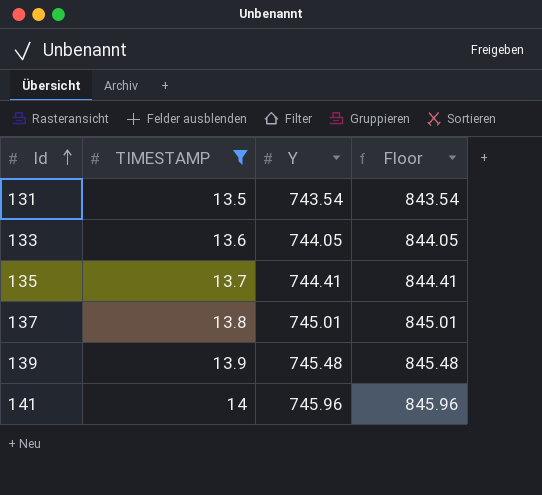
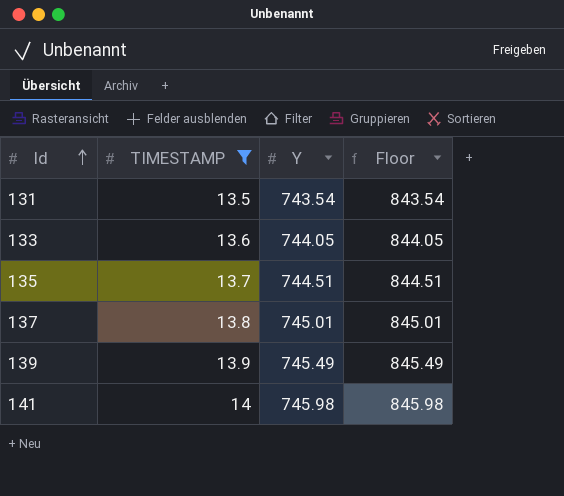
135 | Y: 744.41 -> 744.51
135 | Floor: 844.41 -> 844.51
139 | Y: 745.48 -> 745.49
139 | Floor: 845.48 -> 845.49
141 | Y: 745.96 -> 745.98
141 | Floor: 845.96 -> 845.98

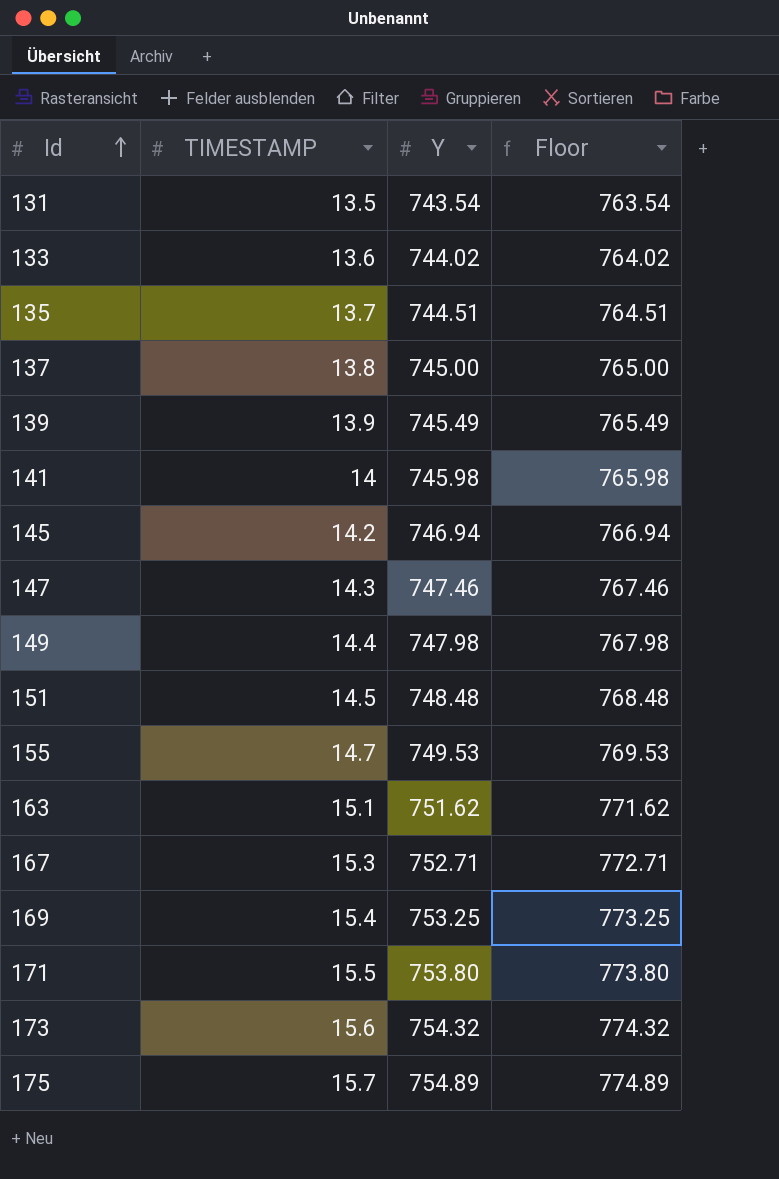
filter: TIMESTAMP <= 14 -> none
column Floor | formula: [Y] + 100 -> [Y] + 20
133 | Y: 744.05 -> 744.02
137 | Y: 745.01 -> 745.00

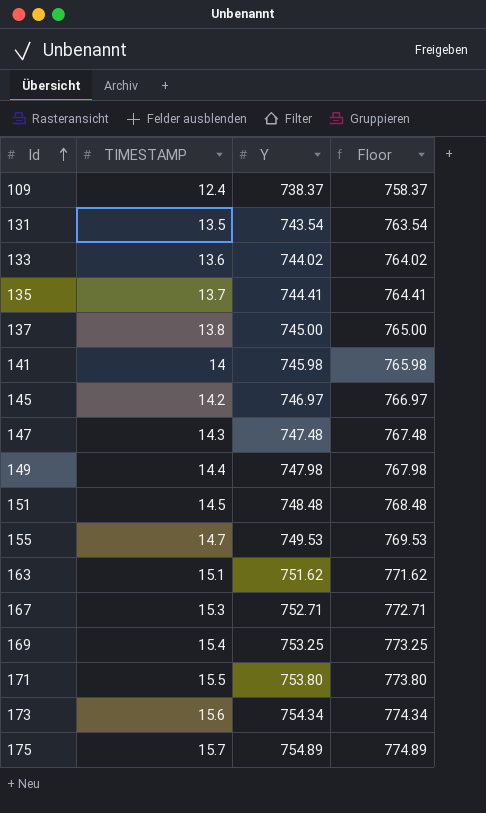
row 139: 13.9 | 745.49 | 765.49 -> none
row 109: none -> 12.4 | 738.37 | 758.37
135 | Y: 744.51 -> 744.41
135 | Floor: 764.51 -> 764.41
145 | Y: 746.94 -> 746.97
145 | Floor: 766.94 -> 766.97
147 | Y: 747.46 -> 747.48
147 | Floor: 767.46 -> 767.48
173 | Y: 754.32 -> 754.34
173 | Floor: 774.32 -> 774.34

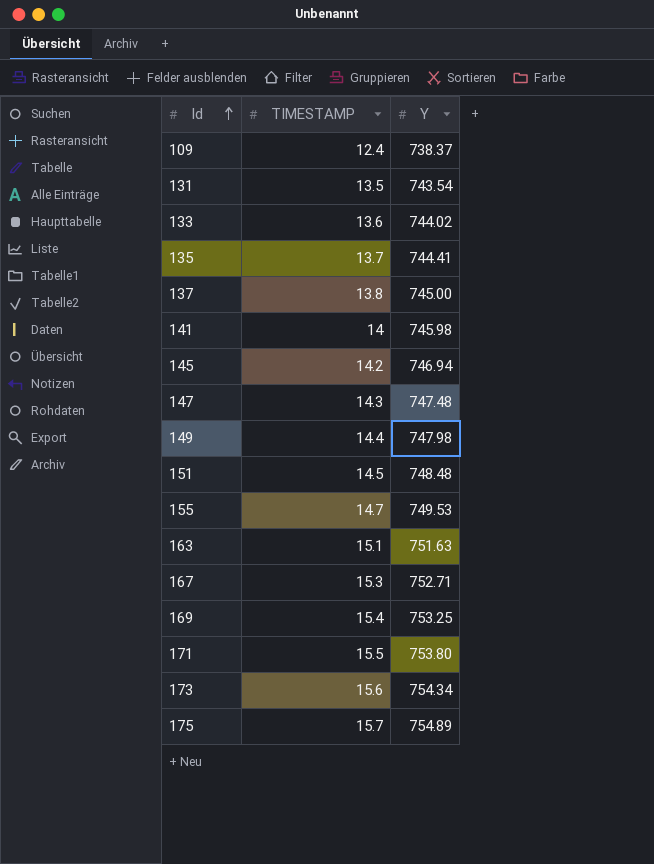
column Floor | formula: [Y] + 20 -> none
145 | Y: 746.97 -> 746.94
163 | Y: 751.62 -> 751.63

